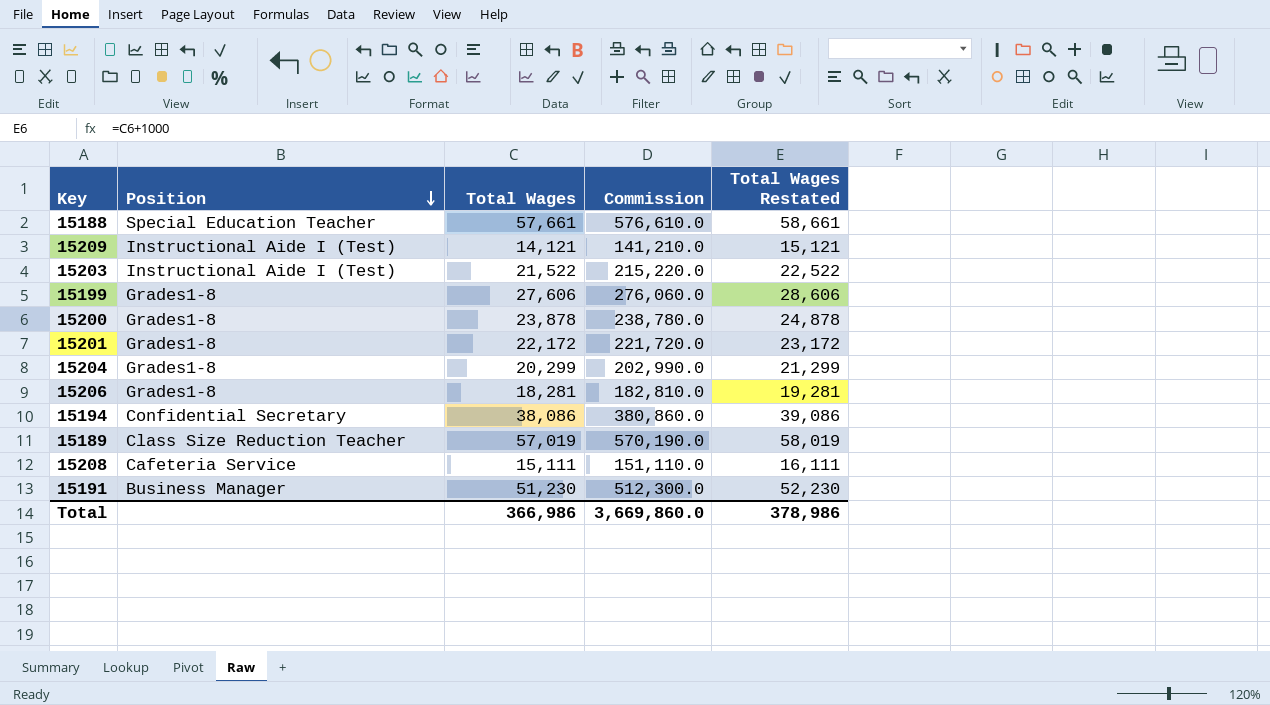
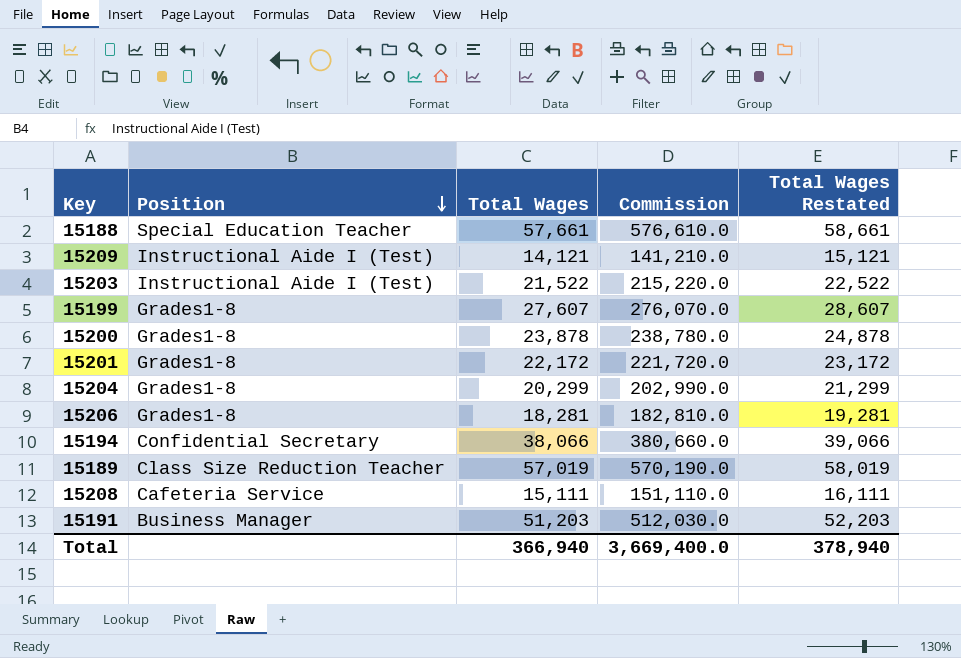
15199 | Total Wages: 27,606 -> 27,607
15199 | Commission: 276,060.0 -> 276,070.0
15199 | Total Wages Restated: 28,606 -> 28,607
15194 | Total Wages: 38,086 -> 38,066
15194 | Commission: 380,860.0 -> 380,660.0
15194 | Total Wages Restated: 39,086 -> 39,066
15191 | Total Wages: 51,230 -> 51,203
15191 | Commission: 512,300.0 -> 512,030.0
15191 | Total Wages Restated: 52,230 -> 52,203
Total | Total Wages: 366,986 -> 366,940
Total | Commission: 3,669,860.0 -> 3,669,400.0
Total | Total Wages Restated: 378,986 -> 378,940

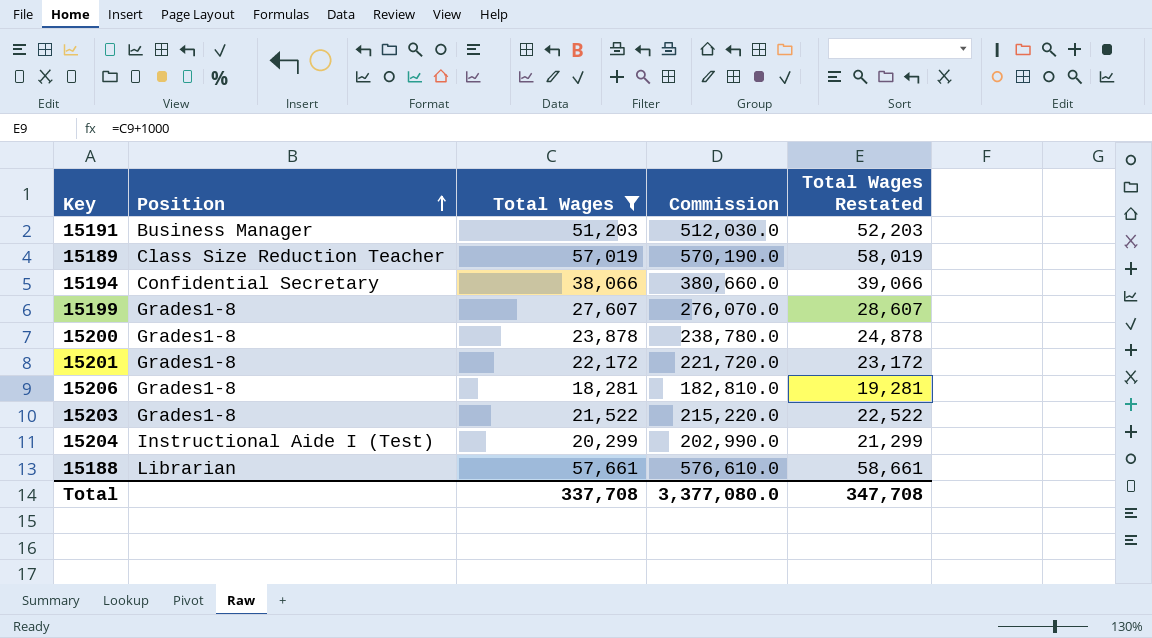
filter: none -> Total Wages >= 18,281
row order: Position descending -> Position ascending
15203 | Position: Instructional Aide I (Test) -> Grades1-8
15204 | Position: Grades1-8 -> Instructional Aide I (Test)
15188 | Position: Special Education Teacher -> Librarian
Total | Total Wages: 366,940 -> 337,708
Total | Commission: 3,669,400.0 -> 3,377,080.0
Total | Total Wages Restated: 378,940 -> 347,708

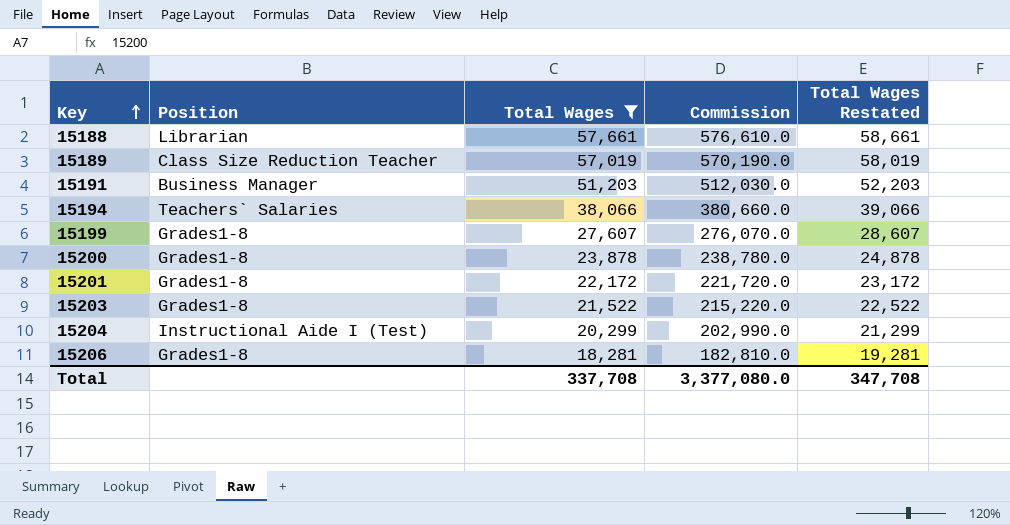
row order: Position ascending -> Key ascending
15194 | Position: Confidential Secretary -> Teachers` Salaries

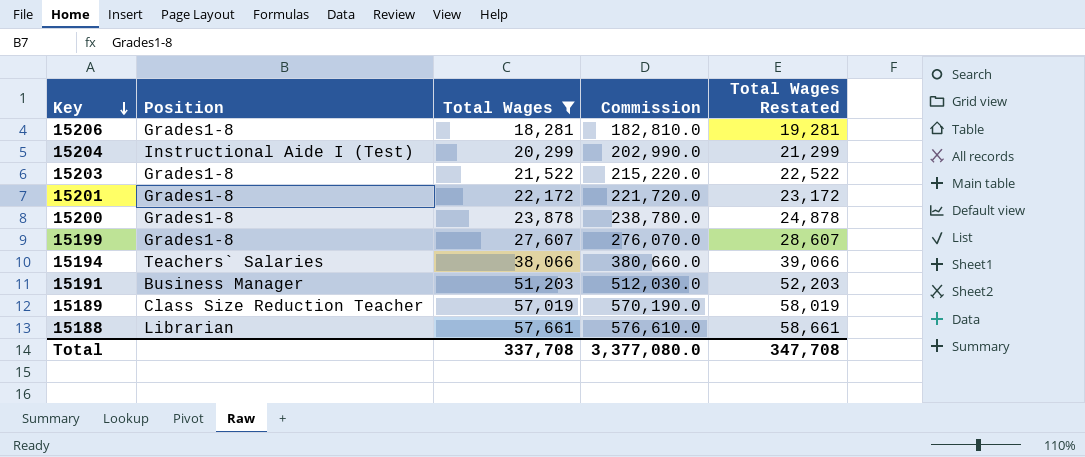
row order: Key ascending -> Key descending

